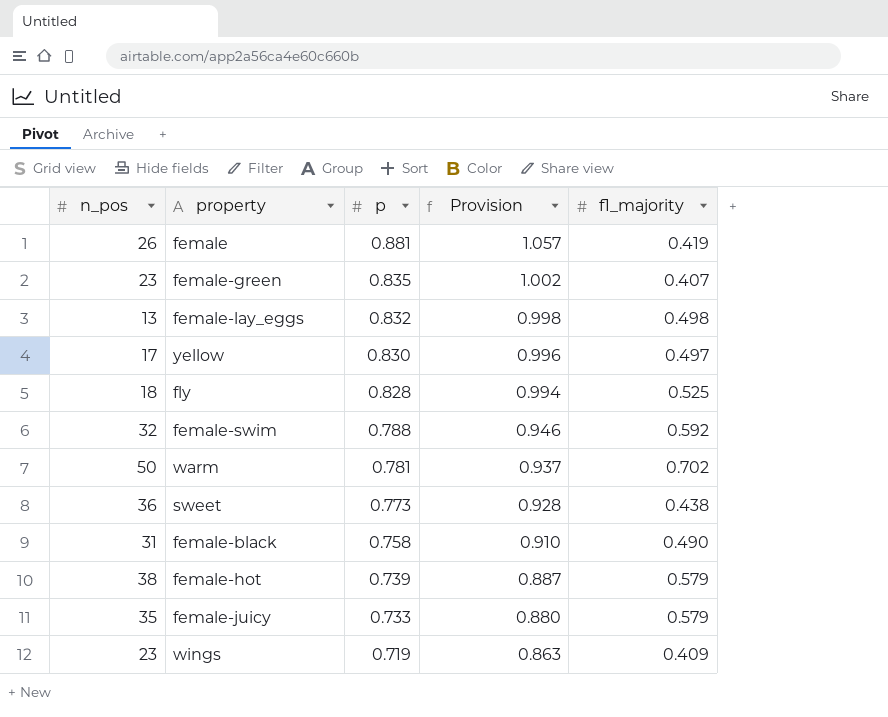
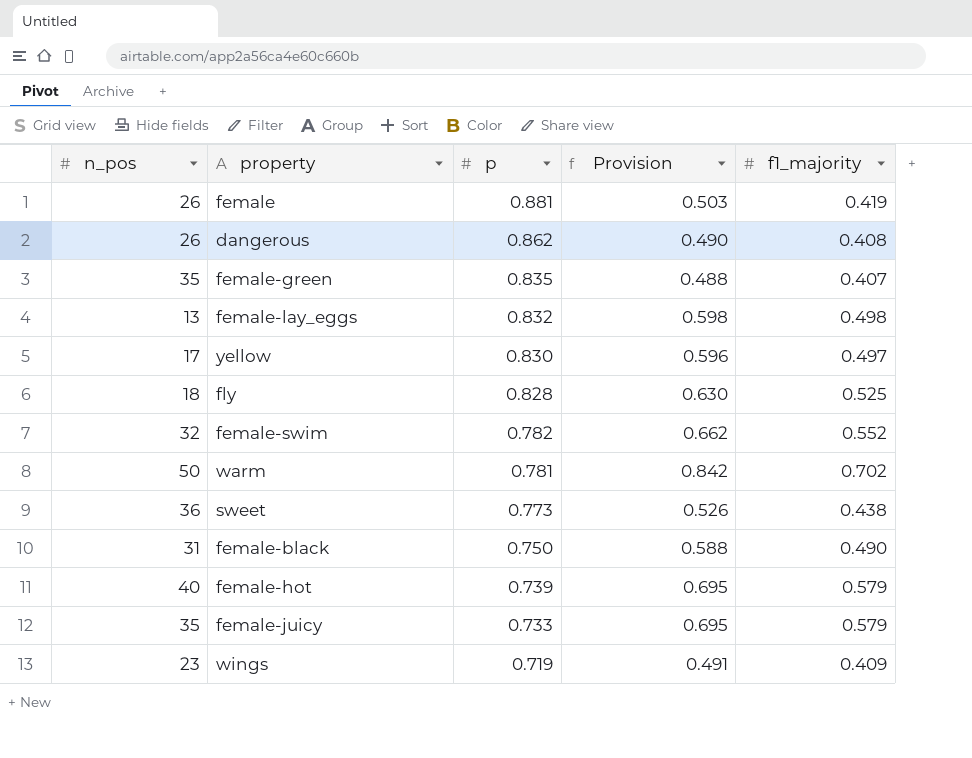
column Provision | formula: [p] * 1.2 -> [f1_majority] * 1.2
row dangerous: none -> 26 | 0.862 | 0.490 | 0.408
female-green | n_pos: 23 -> 35
female-swim | p: 0.788 -> 0.782
female-swim | f1_majority: 0.592 -> 0.552
female-black | p: 0.758 -> 0.750
female-hot | n_pos: 38 -> 40

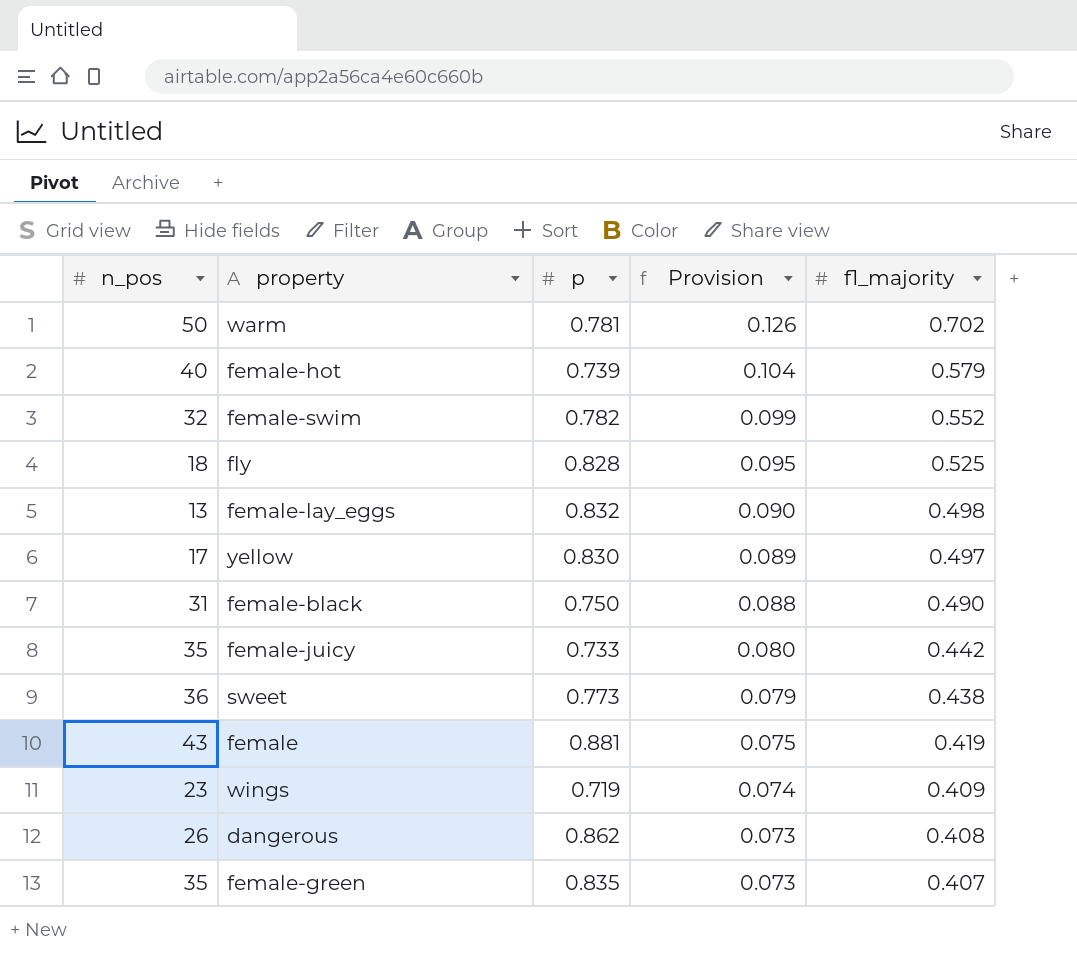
row order: p descending -> Provision descending
column Provision | formula: [f1_majority] * 1.2 -> [f1_majority] * 0.18
female-juicy | f1_majority: 0.579 -> 0.442
female | n_pos: 26 -> 43

